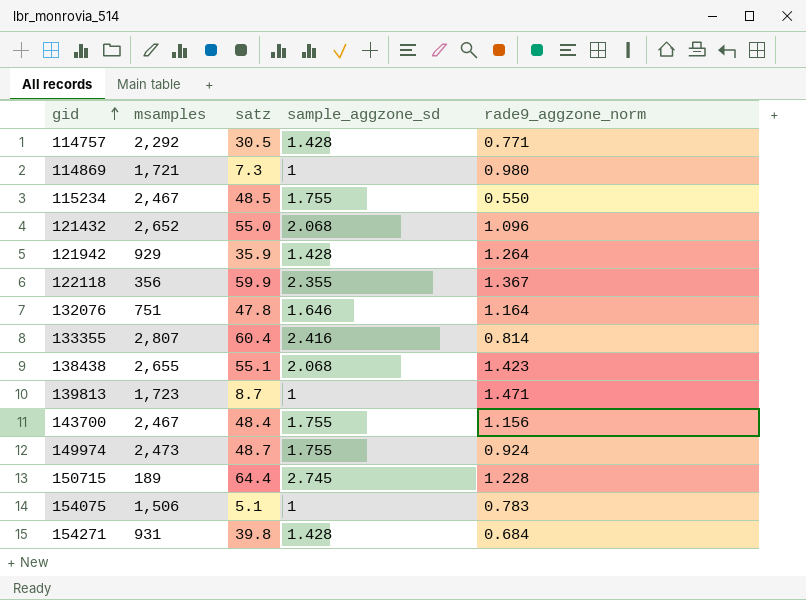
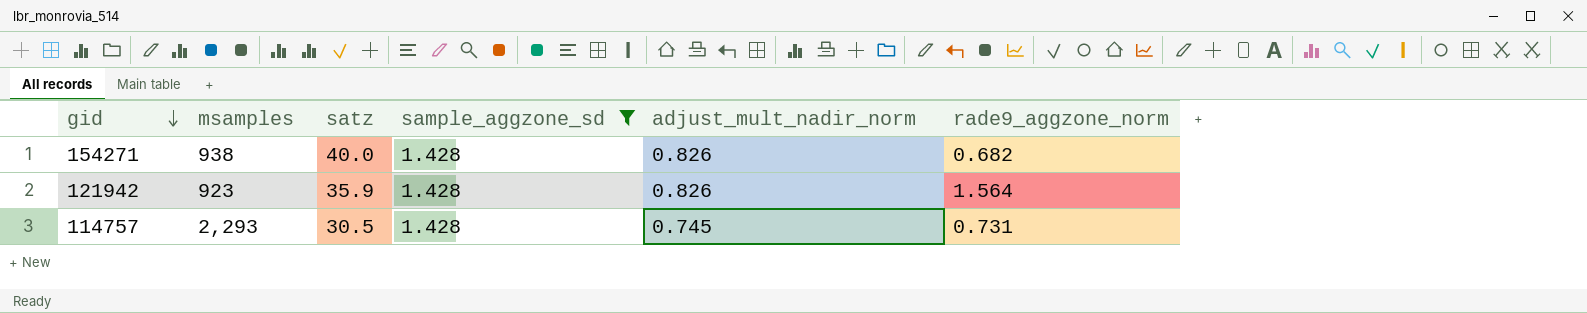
filter: none -> sample_aggzone_sd = 1.428
row order: gid ascending -> gid descending
column adjust_mult_nadir_norm | position: none -> 5
154271 | msamples: 931 -> 938
154271 | satz: 39.8 -> 40.0
154271 | rade9_aggzone_norm: 0.684 -> 0.682
121942 | msamples: 929 -> 923
121942 | rade9_aggzone_norm: 1.264 -> 1.564
114757 | msamples: 2,292 -> 2,293
114757 | rade9_aggzone_norm: 0.771 -> 0.731

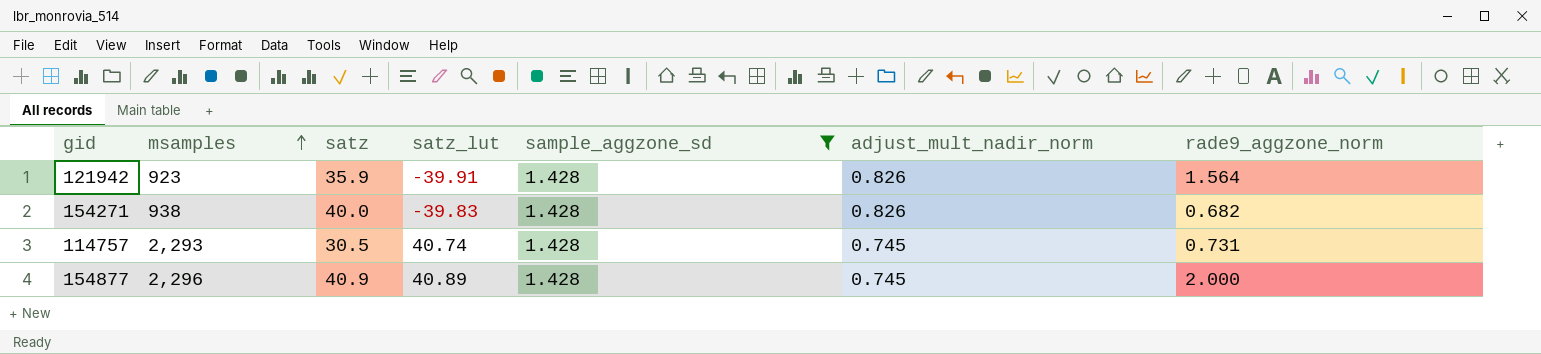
row order: gid descending -> msamples ascending
column satz_lut | position: none -> 4
row 154877: none -> 2,296 | 40.9 | 40.89 | 1.428 | 0.745 | 2.000

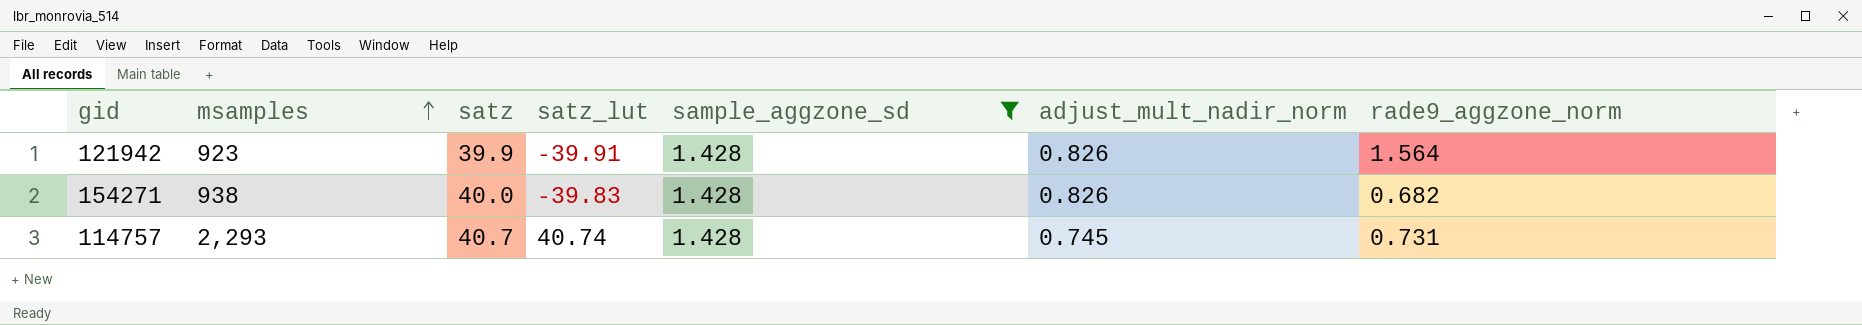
row 154877: 2,296 | 40.9 | 40.89 | 1.428 | 0.745 | 2.000 -> none
121942 | satz: 35.9 -> 39.9
114757 | satz: 30.5 -> 40.7

